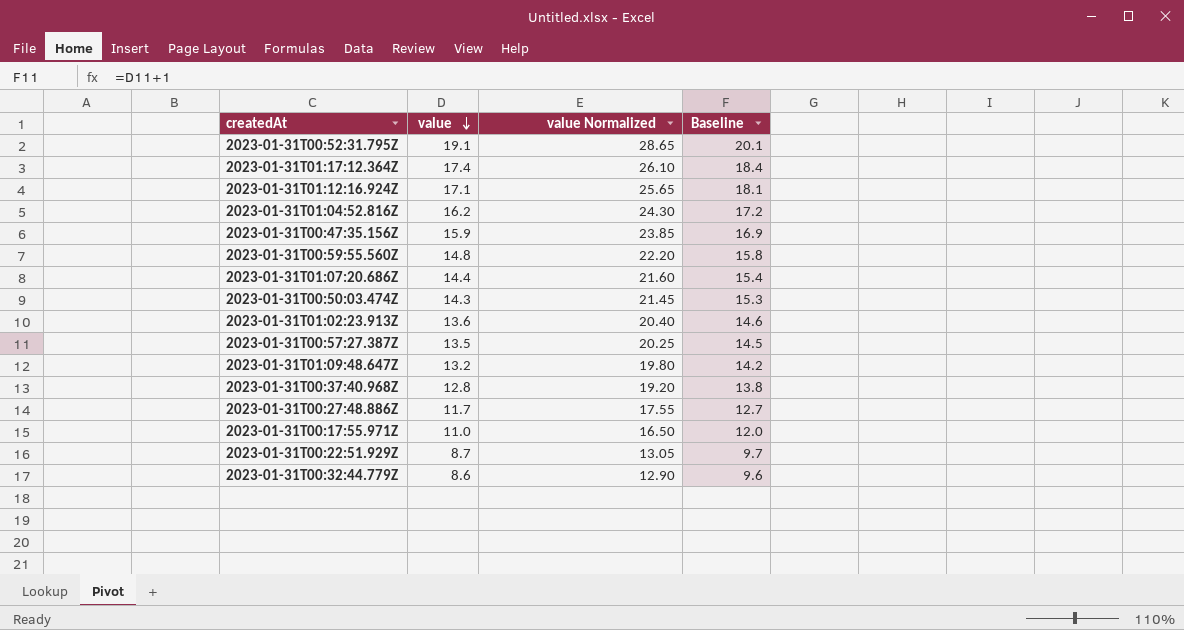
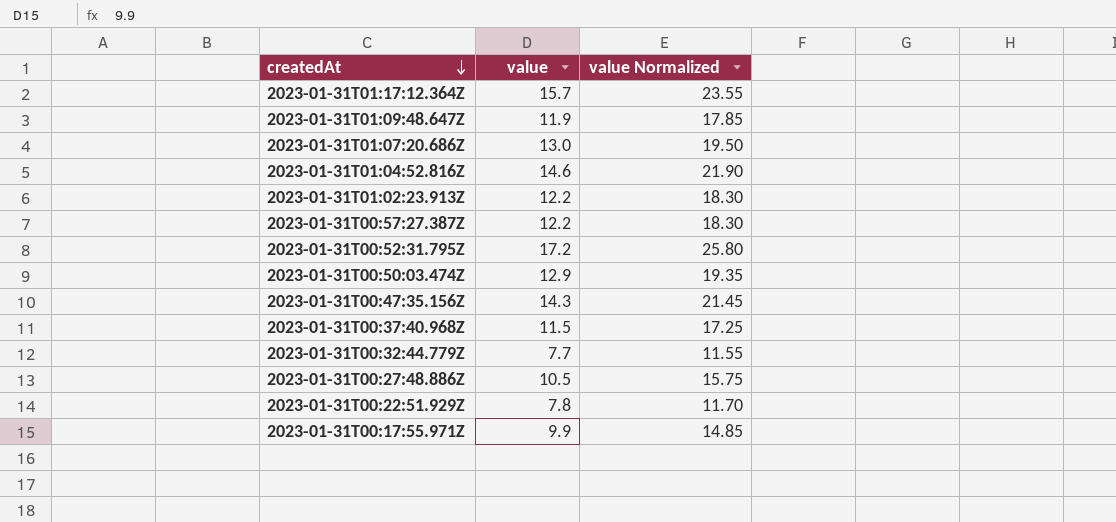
row order: value descending -> createdAt descending
column Baseline | formula: [value] + 1 -> none
row 2023-01-31T01:12:16.924Z: 17.1 | 25.65 | 18.1 -> none
row 2023-01-31T00:59:55.560Z: 14.8 | 22.20 | 15.8 -> none
2023-01-31T01:17:12.364Z | value: 17.4 -> 15.7
2023-01-31T01:17:12.364Z | value Normalized: 26.10 -> 23.55
2023-01-31T01:09:48.647Z | value: 13.2 -> 11.9
2023-01-31T01:09:48.647Z | value Normalized: 19.80 -> 17.85
2023-01-31T01:07:20.686Z | value: 14.4 -> 13.0
2023-01-31T01:07:20.686Z | value Normalized: 21.60 -> 19.50
2023-01-31T01:04:52.816Z | value: 16.2 -> 14.6
2023-01-31T01:04:52.816Z | value Normalized: 24.30 -> 21.90
2023-01-31T01:02:23.913Z | value: 13.6 -> 12.2
2023-01-31T01:02:23.913Z | value Normalized: 20.40 -> 18.30
2023-01-31T00:57:27.387Z | value: 13.5 -> 12.2
2023-01-31T00:57:27.387Z | value Normalized: 20.25 -> 18.30
2023-01-31T00:52:31.795Z | value: 19.1 -> 17.2
2023-01-31T00:52:31.795Z | value Normalized: 28.65 -> 25.80
2023-01-31T00:50:03.474Z | value: 14.3 -> 12.9
2023-01-31T00:50:03.474Z | value Normalized: 21.45 -> 19.35
2023-01-31T00:47:35.156Z | value: 15.9 -> 14.3
2023-01-31T00:47:35.156Z | value Normalized: 23.85 -> 21.45
2023-01-31T00:37:40.968Z | value: 12.8 -> 11.5
2023-01-31T00:37:40.968Z | value Normalized: 19.20 -> 17.25
2023-01-31T00:32:44.779Z | value: 8.6 -> 7.7
2023-01-31T00:32:44.779Z | value Normalized: 12.90 -> 11.55
2023-01-31T00:27:48.886Z | value: 11.7 -> 10.5
2023-01-31T00:27:48.886Z | value Normalized: 17.55 -> 15.75
2023-01-31T00:22:51.929Z | value: 8.7 -> 7.8
2023-01-31T00:22:51.929Z | value Normalized: 13.05 -> 11.70
2023-01-31T00:17:55.971Z | value: 11.0 -> 9.9
2023-01-31T00:17:55.971Z | value Normalized: 16.50 -> 14.85

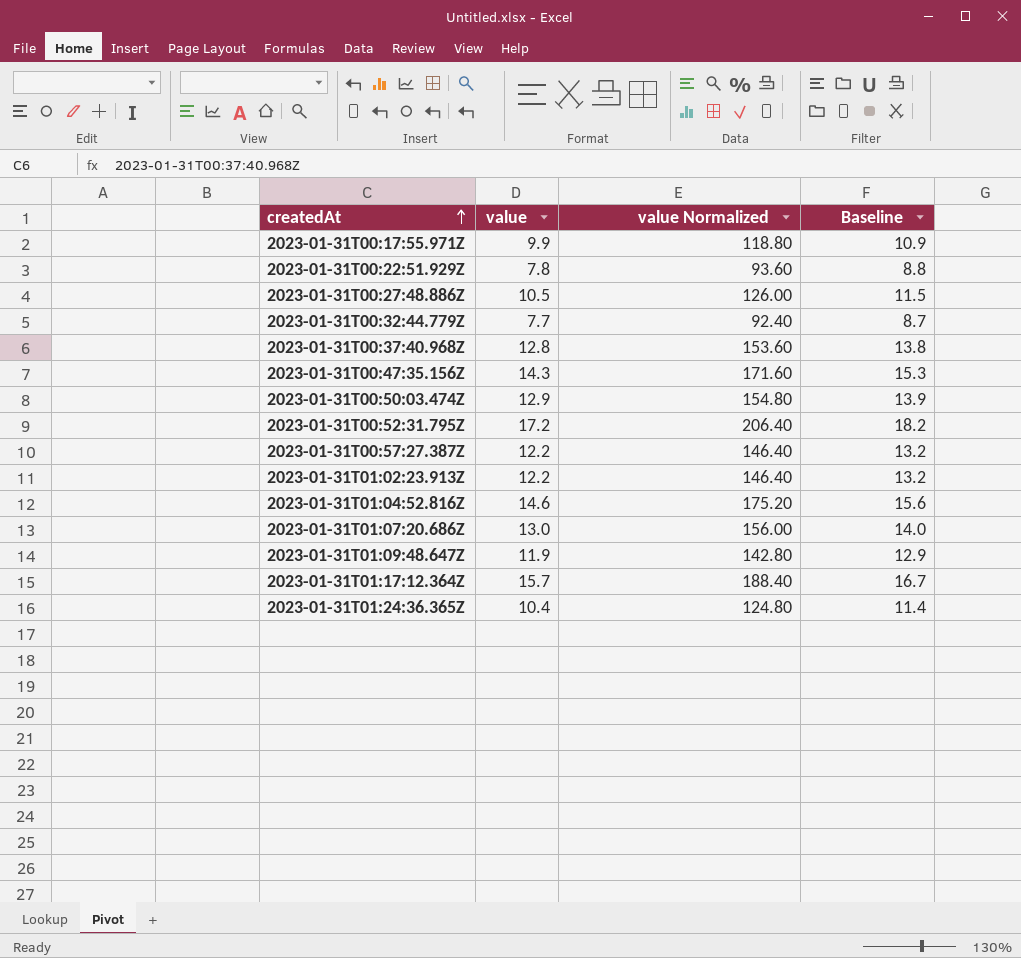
row order: createdAt descending -> createdAt ascending
column value Normalized | formula: [value] * 1.5 -> [value] * 12
column Baseline | formula: none -> [value] + 1
2023-01-31T00:37:40.968Z | value: 11.5 -> 12.8
row 2023-01-31T01:24:36.365Z: none -> 10.4 | 124.80 | 11.4

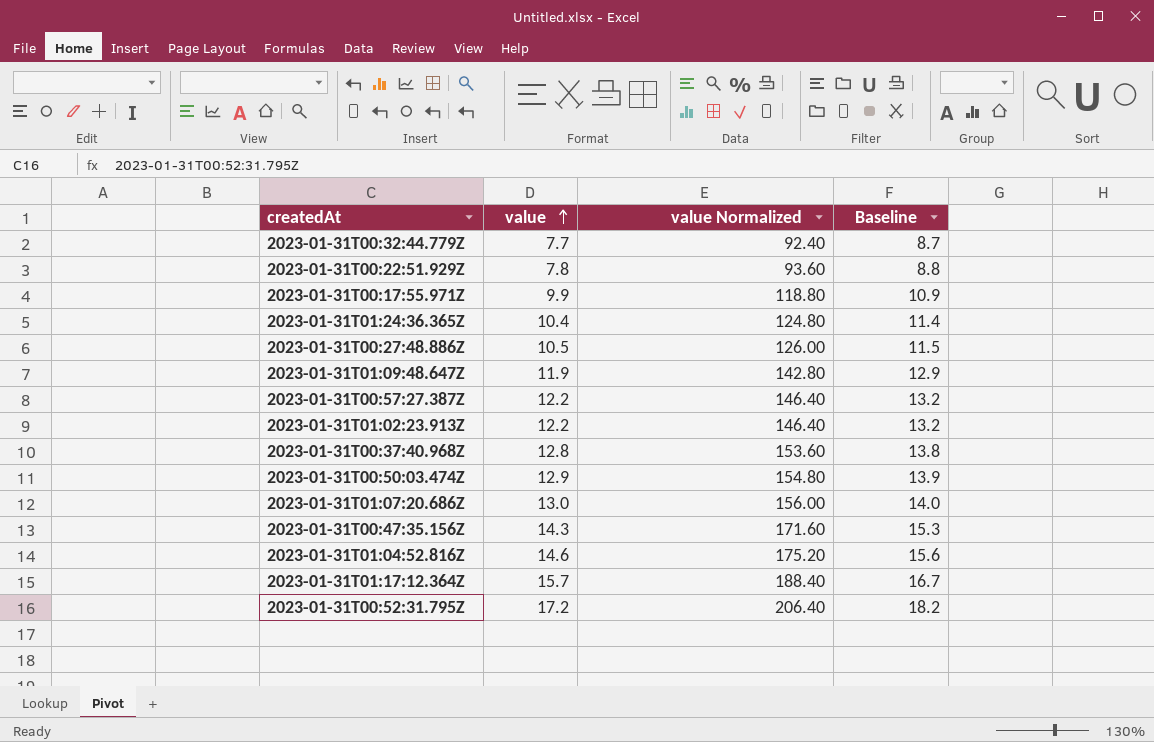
row order: createdAt ascending -> value ascending

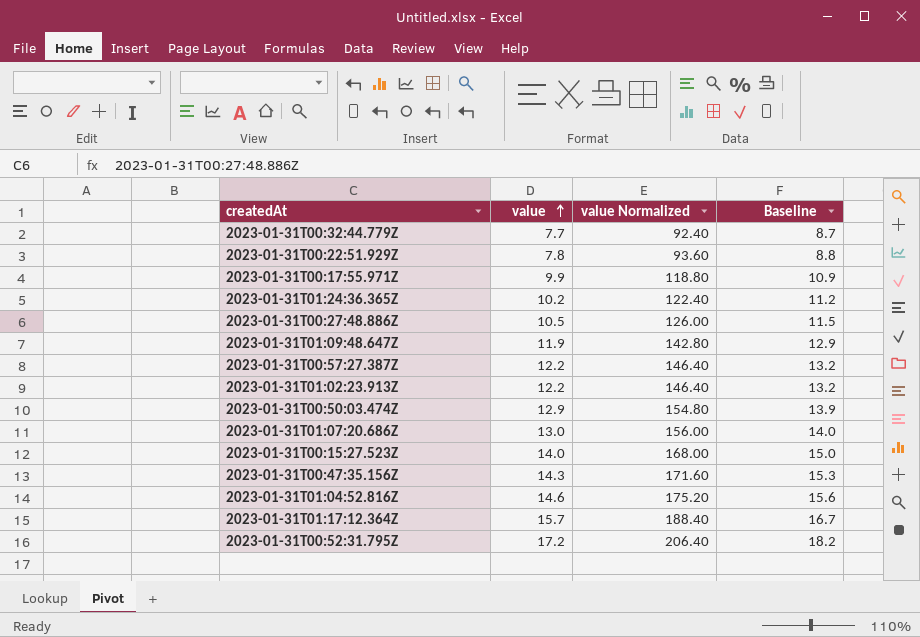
row 2023-01-31T00:37:40.968Z: 12.8 | 153.60 | 13.8 -> none
2023-01-31T01:24:36.365Z | value: 10.4 -> 10.2
2023-01-31T01:24:36.365Z | value Normalized: 124.80 -> 122.40
2023-01-31T01:24:36.365Z | Baseline: 11.4 -> 11.2
row 2023-01-31T00:15:27.523Z: none -> 14.0 | 168.00 | 15.0

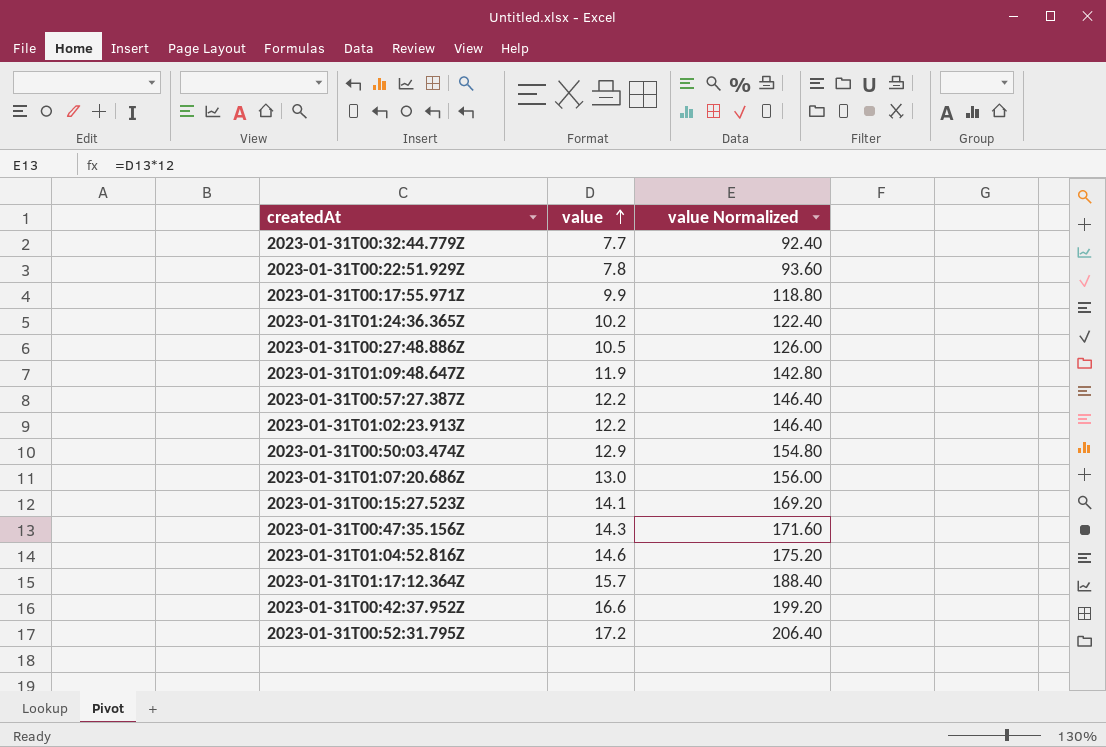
column Baseline | formula: [value] + 1 -> none
2023-01-31T00:15:27.523Z | value: 14.0 -> 14.1
2023-01-31T00:15:27.523Z | value Normalized: 168.00 -> 169.20
row 2023-01-31T00:42:37.952Z: none -> 16.6 | 199.20

